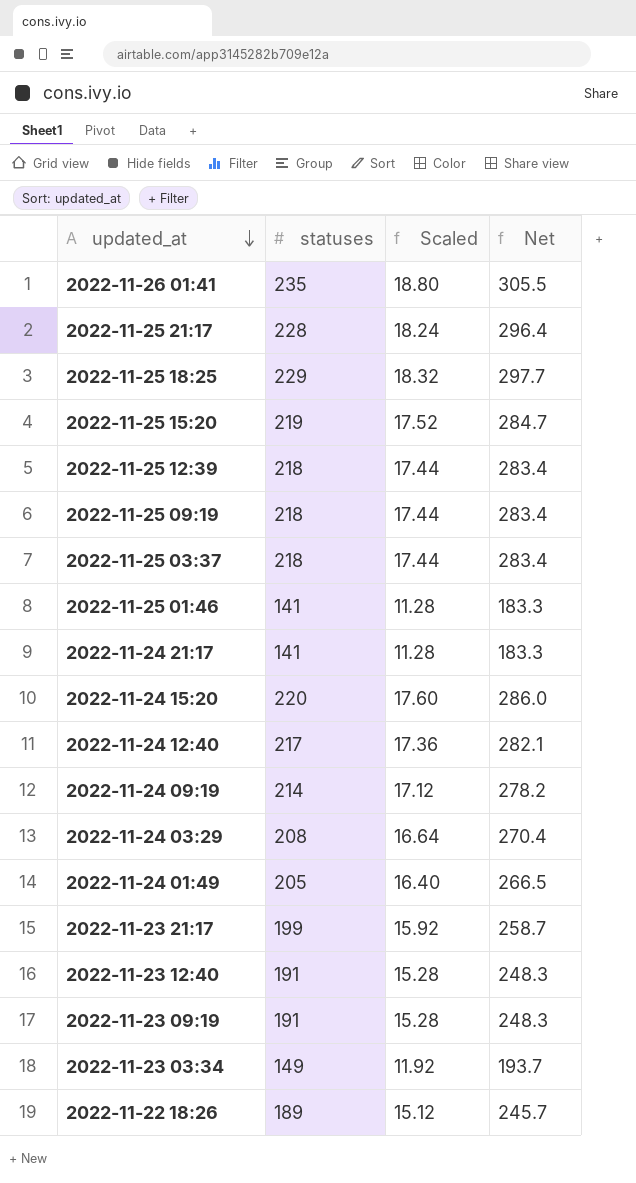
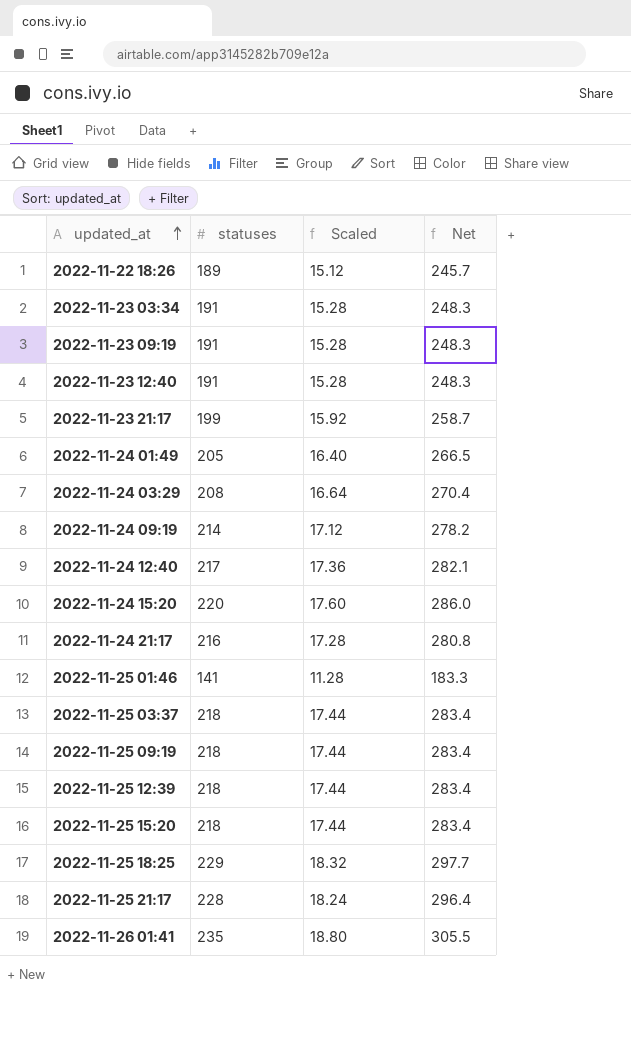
row order: updated_at descending -> updated_at ascending
2022-11-23 03:34 | statuses: 149 -> 191
2022-11-23 03:34 | Scaled: 11.92 -> 15.28
2022-11-23 03:34 | Net: 193.7 -> 248.3
2022-11-24 21:17 | statuses: 141 -> 216
2022-11-24 21:17 | Scaled: 11.28 -> 17.28
2022-11-24 21:17 | Net: 183.3 -> 280.8
2022-11-25 15:20 | statuses: 219 -> 218
2022-11-25 15:20 | Scaled: 17.52 -> 17.44
2022-11-25 15:20 | Net: 284.7 -> 283.4

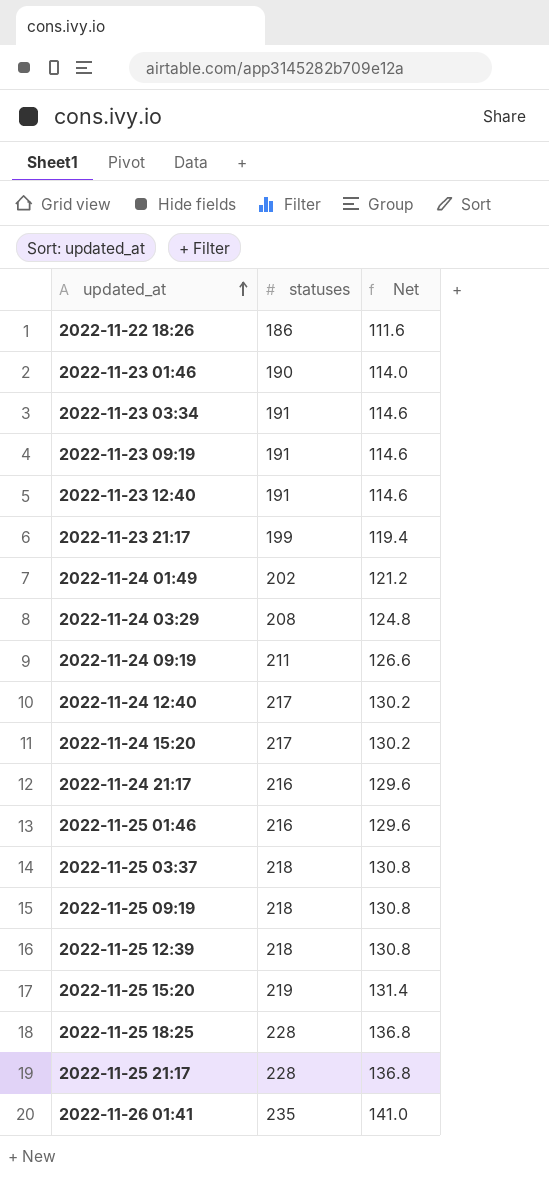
column Scaled | formula: [statuses] * 0.08 -> none
column Net | formula: [statuses] * 1.3 -> [statuses] * 0.6
2022-11-22 18:26 | statuses: 189 -> 186
row 2022-11-23 01:46: none -> 190 | 114.0
2022-11-24 01:49 | statuses: 205 -> 202
2022-11-24 09:19 | statuses: 214 -> 211
2022-11-24 15:20 | statuses: 220 -> 217
2022-11-25 01:46 | statuses: 141 -> 216
2022-11-25 15:20 | statuses: 218 -> 219
2022-11-25 18:25 | statuses: 229 -> 228

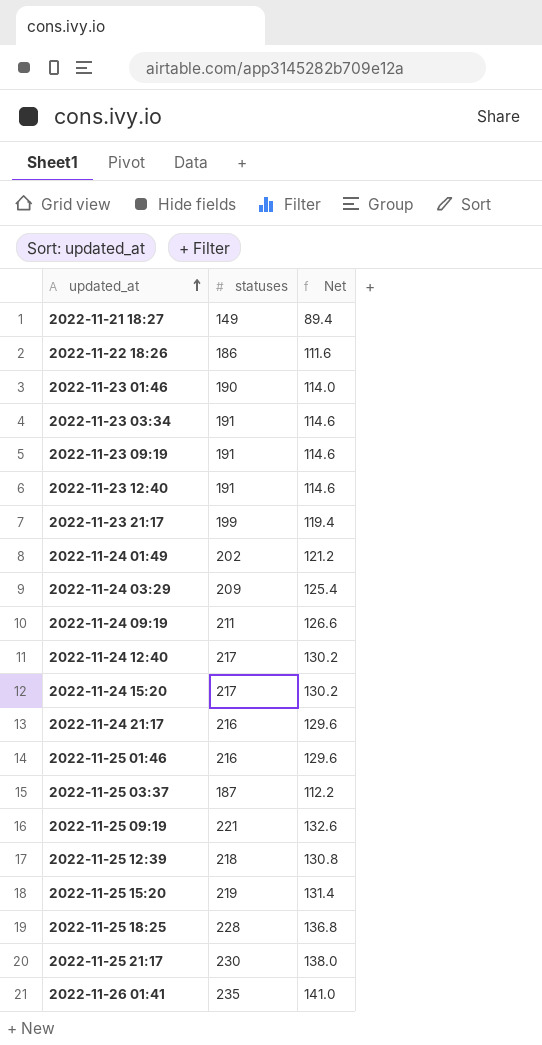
row 2022-11-21 18:27: none -> 149 | 89.4
2022-11-24 03:29 | statuses: 208 -> 209
2022-11-24 03:29 | Net: 124.8 -> 125.4
2022-11-25 03:37 | statuses: 218 -> 187
2022-11-25 03:37 | Net: 130.8 -> 112.2
2022-11-25 09:19 | statuses: 218 -> 221
2022-11-25 09:19 | Net: 130.8 -> 132.6
2022-11-25 21:17 | statuses: 228 -> 230
2022-11-25 21:17 | Net: 136.8 -> 138.0

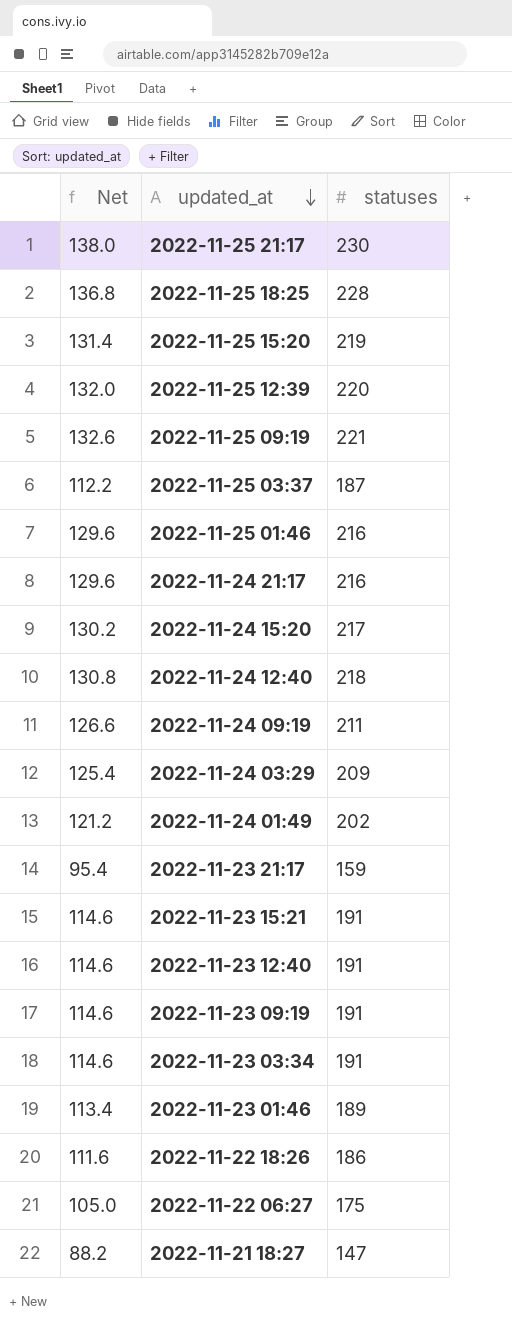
row order: updated_at ascending -> updated_at descending
column Net | position: 3 -> 1
row 2022-11-26 01:41: 235 | 141.0 -> none
2022-11-25 12:39 | Net: 130.8 -> 132.0
2022-11-25 12:39 | statuses: 218 -> 220
2022-11-24 12:40 | Net: 130.2 -> 130.8
2022-11-24 12:40 | statuses: 217 -> 218
2022-11-23 21:17 | Net: 119.4 -> 95.4
2022-11-23 21:17 | statuses: 199 -> 159
row 2022-11-23 15:21: none -> 114.6 | 191
2022-11-23 01:46 | Net: 114.0 -> 113.4
2022-11-23 01:46 | statuses: 190 -> 189
row 2022-11-22 06:27: none -> 105.0 | 175
2022-11-21 18:27 | Net: 89.4 -> 88.2
2022-11-21 18:27 | statuses: 149 -> 147

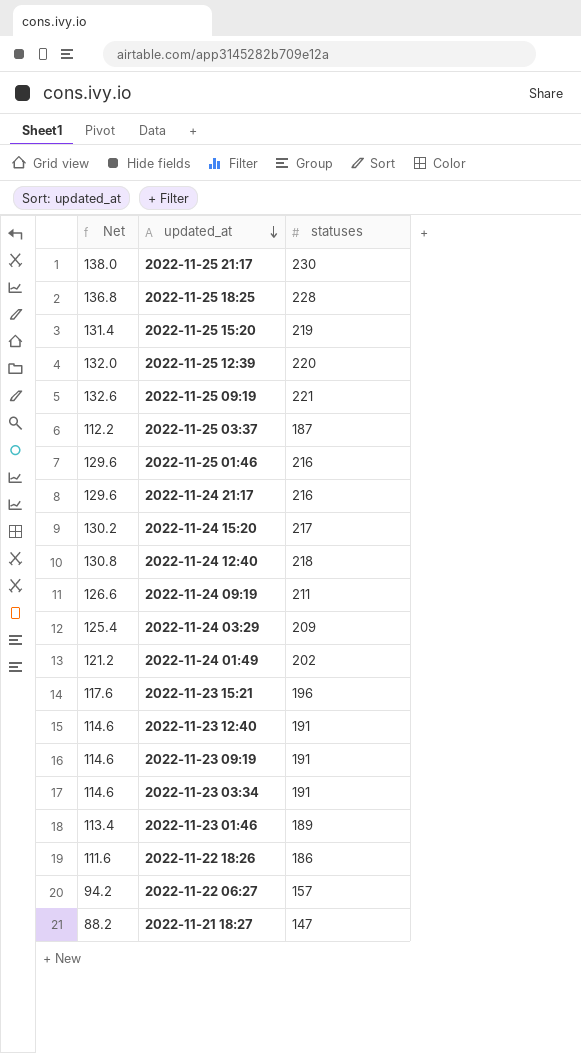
row 2022-11-23 21:17: 95.4 | 159 -> none
2022-11-23 15:21 | Net: 114.6 -> 117.6
2022-11-23 15:21 | statuses: 191 -> 196
2022-11-22 06:27 | Net: 105.0 -> 94.2
2022-11-22 06:27 | statuses: 175 -> 157

